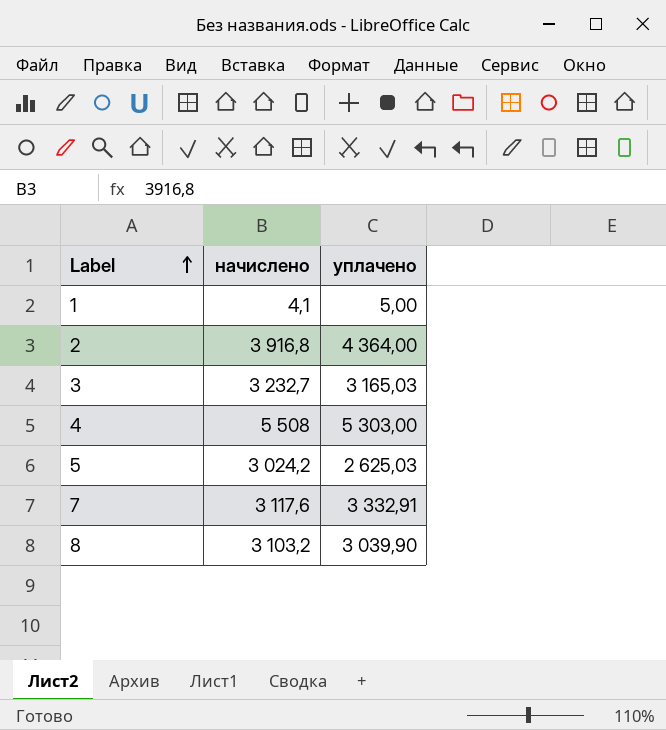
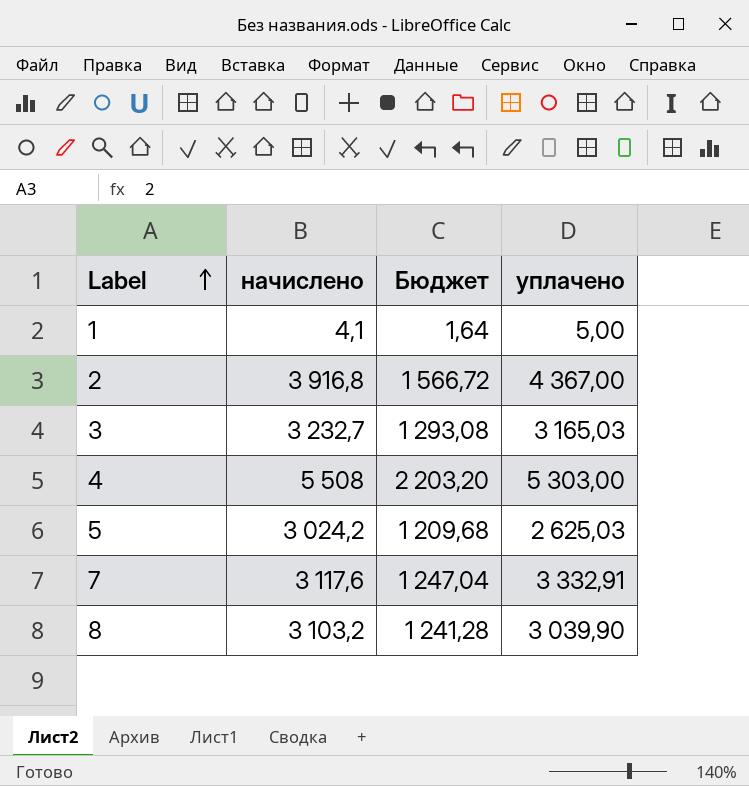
column Бюджет | formula: none -> [начислено] * 0,4
2 | уплачено: 4 364,00 -> 4 367,00

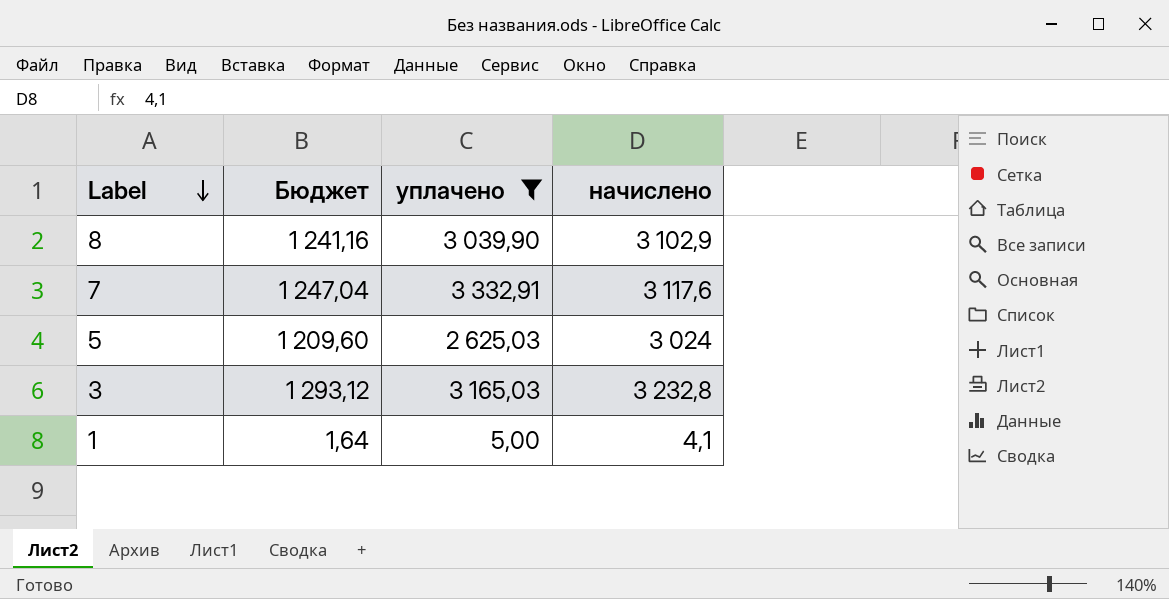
filter: none -> уплачено <= 3 332,91
row order: Label ascending -> Label descending
column начислено | position: 2 -> 4
8 | Бюджет: 1 241,28 -> 1 241,16
8 | начислено: 3 103,2 -> 3 102,9
5 | Бюджет: 1 209,68 -> 1 209,60
5 | начислено: 3 024,2 -> 3 024
3 | Бюджет: 1 293,08 -> 1 293,12
3 | начислено: 3 232,7 -> 3 232,8

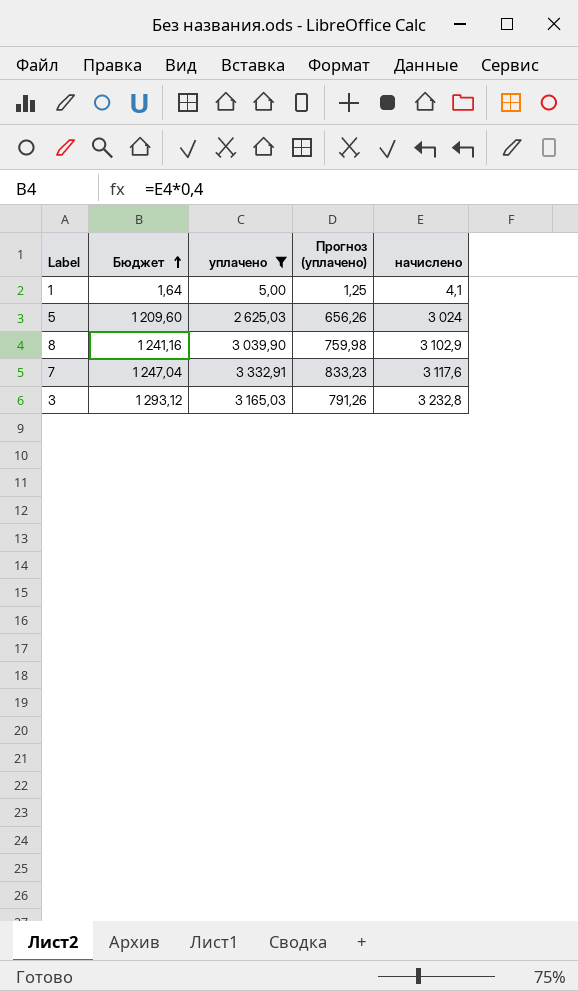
row order: Label descending -> Бюджет ascending
column Прогноз (уплачено) | formula: none -> [уплачено] * 0,25

